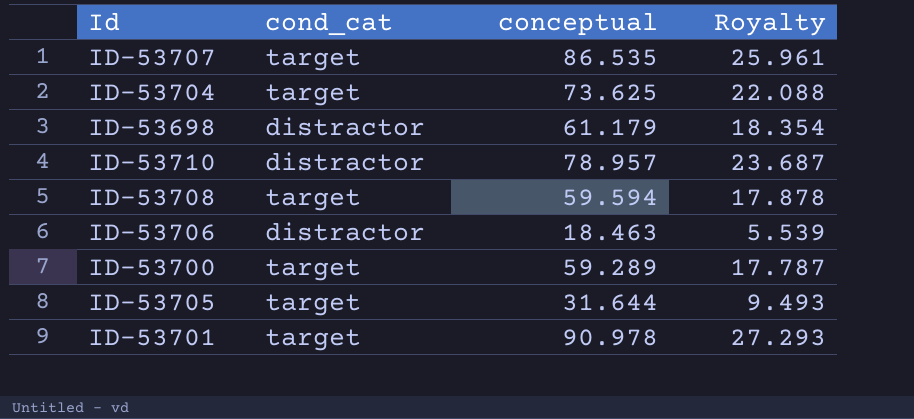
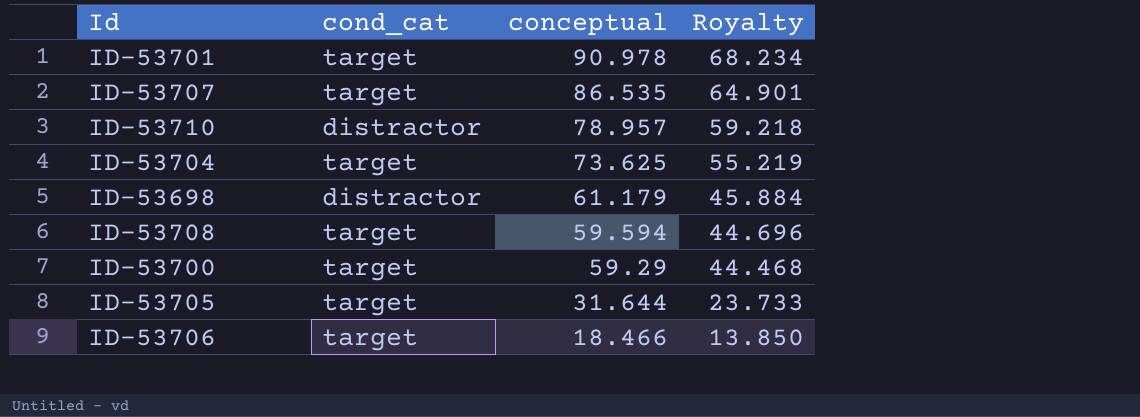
row order: none -> conceptual descending
column Royalty | formula: [conceptual] * 0.3 -> [conceptual] * 0.75
ID-53700 | conceptual: 59.289 -> 59.29
ID-53706 | cond_cat: distractor -> target
ID-53706 | conceptual: 18.463 -> 18.466

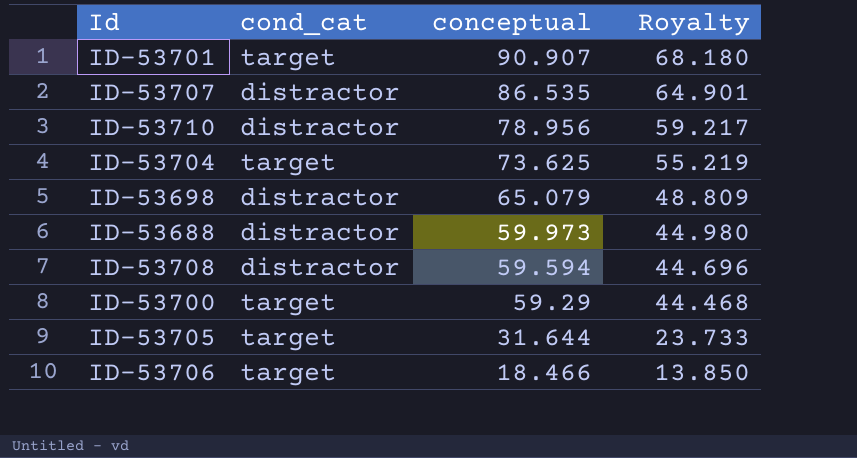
ID-53701 | conceptual: 90.978 -> 90.907
ID-53701 | Royalty: 68.234 -> 68.180
ID-53707 | cond_cat: target -> distractor
ID-53710 | conceptual: 78.957 -> 78.956
ID-53710 | Royalty: 59.218 -> 59.217
ID-53698 | conceptual: 61.179 -> 65.079
ID-53698 | Royalty: 45.884 -> 48.809
row ID-53688: none -> distractor | 59.973 | 44.980
ID-53708 | cond_cat: target -> distractor

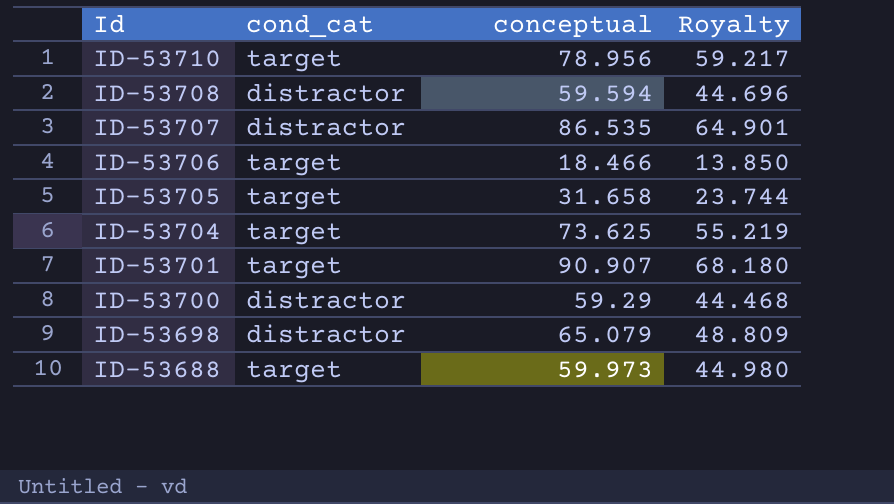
row order: conceptual descending -> Id descending
ID-53710 | cond_cat: distractor -> target
ID-53705 | conceptual: 31.644 -> 31.658
ID-53705 | Royalty: 23.733 -> 23.744
ID-53700 | cond_cat: target -> distractor
ID-53688 | cond_cat: distractor -> target

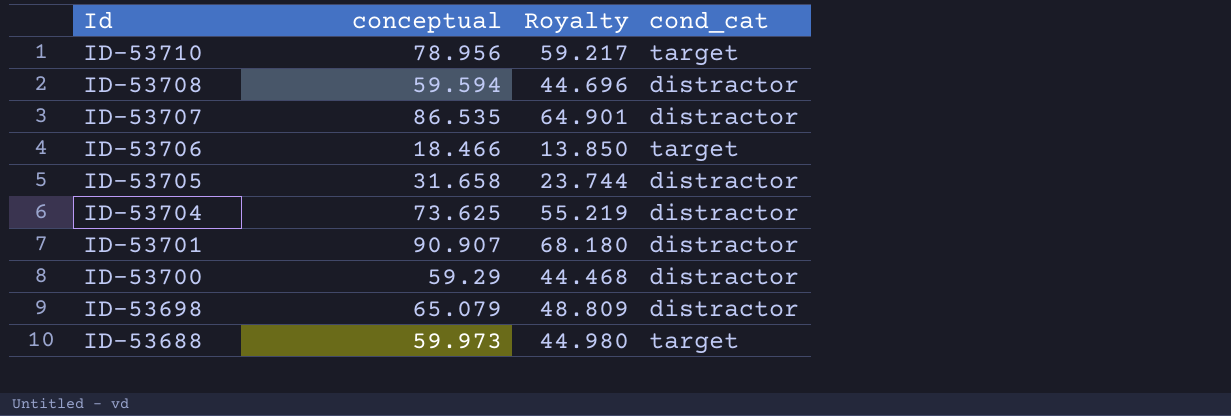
column cond_cat | position: 2 -> 4
ID-53705 | cond_cat: target -> distractor
ID-53704 | cond_cat: target -> distractor
ID-53701 | cond_cat: target -> distractor

